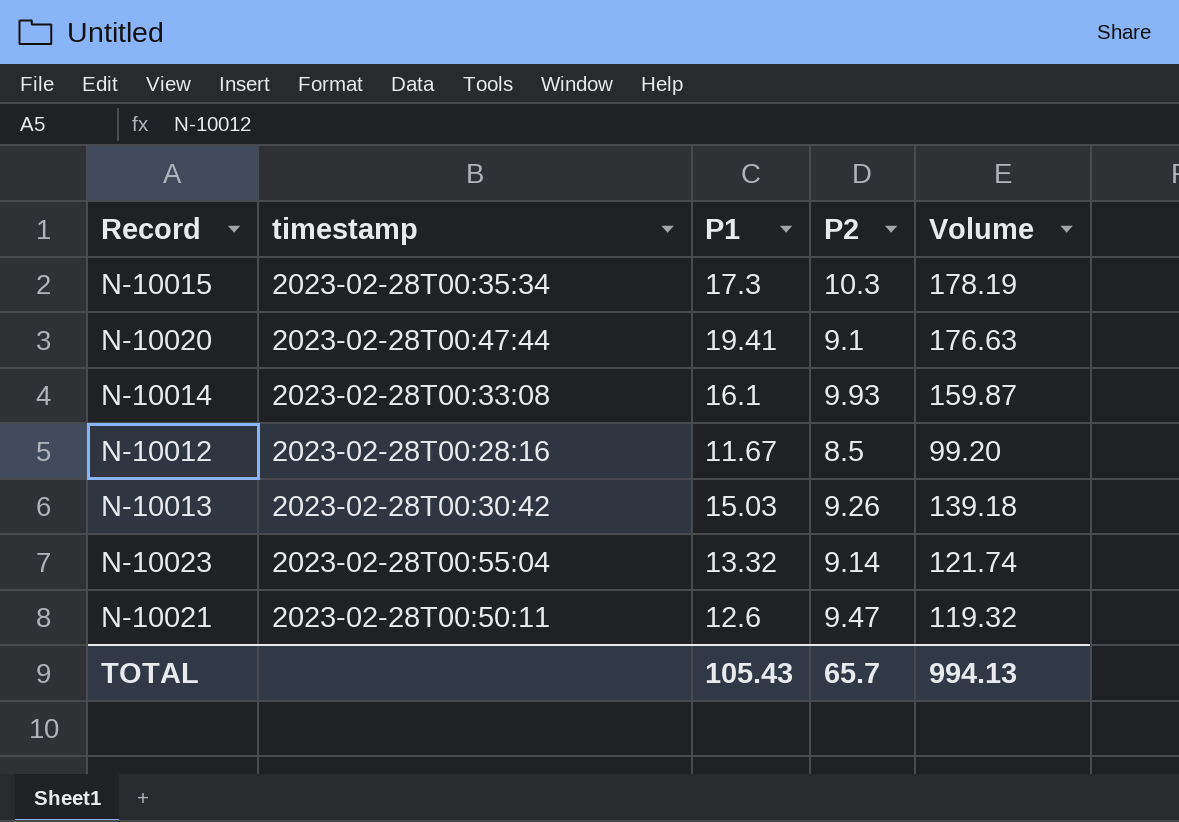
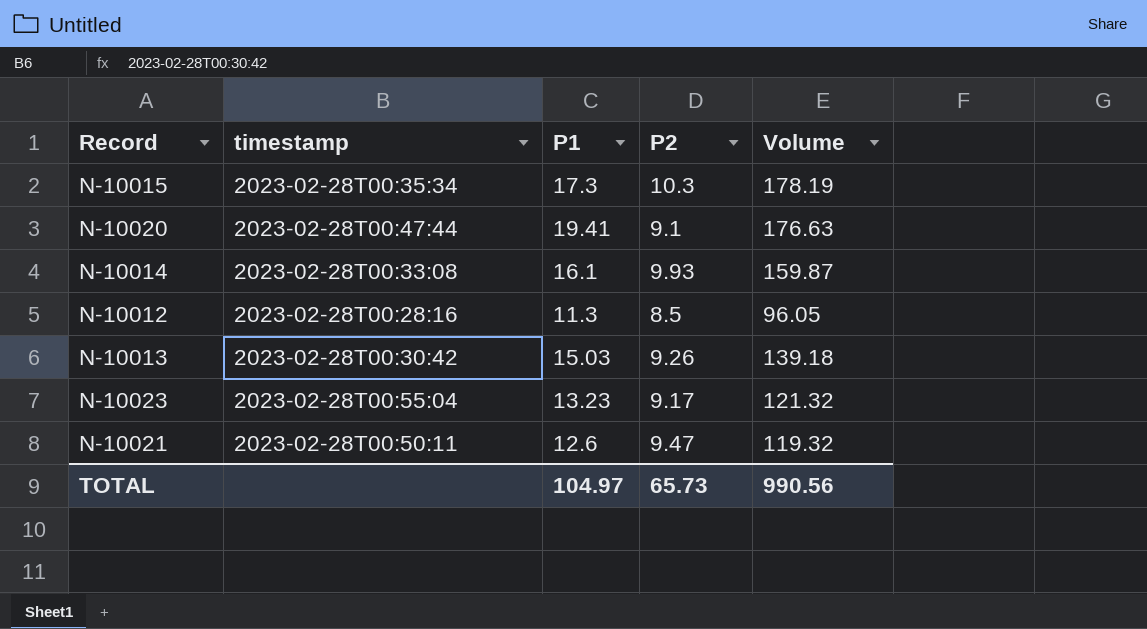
N-10012 | P1: 11.67 -> 11.3
N-10012 | Volume: 99.20 -> 96.05
N-10023 | P1: 13.32 -> 13.23
N-10023 | P2: 9.14 -> 9.17
N-10023 | Volume: 121.74 -> 121.32
TOTAL | P1: 105.43 -> 104.97
TOTAL | P2: 65.7 -> 65.73
TOTAL | Volume: 994.13 -> 990.56

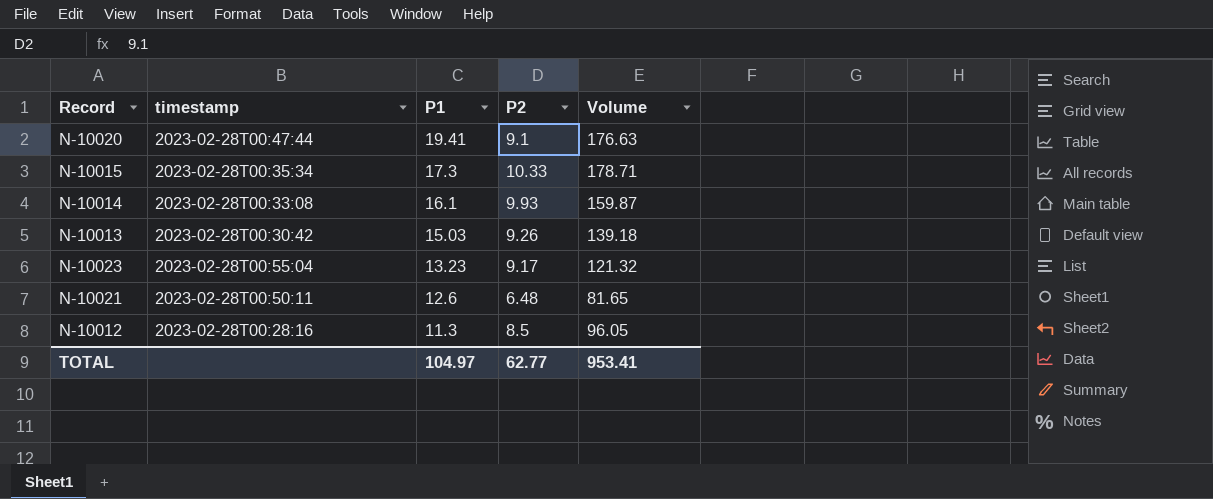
row order: none -> P1 descending
N-10015 | P2: 10.3 -> 10.33
N-10015 | Volume: 178.19 -> 178.71
N-10021 | P2: 9.47 -> 6.48
N-10021 | Volume: 119.32 -> 81.65
TOTAL | P2: 65.73 -> 62.77
TOTAL | Volume: 990.56 -> 953.41

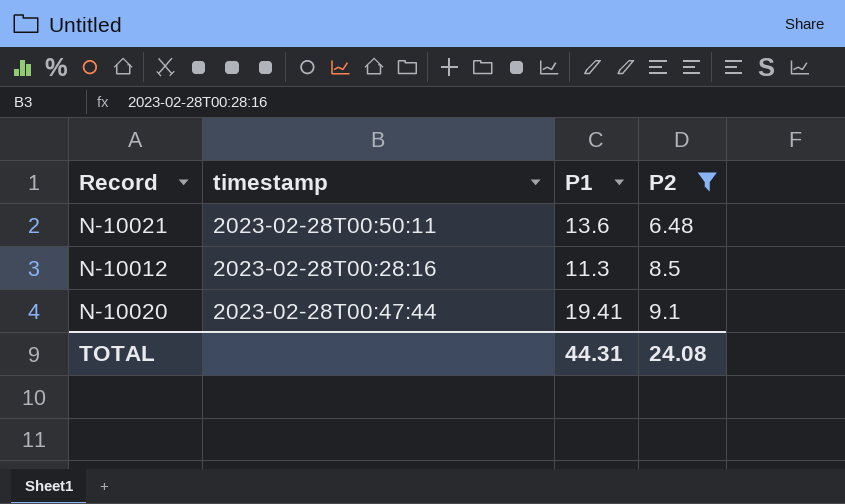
filter: none -> P2 <= 9.1
row order: P1 descending -> P2 ascending
column Volume | formula: [P1] * [P2] -> none
N-10021 | P1: 12.6 -> 13.6
TOTAL | P1: 104.97 -> 44.31
TOTAL | P2: 62.77 -> 24.08

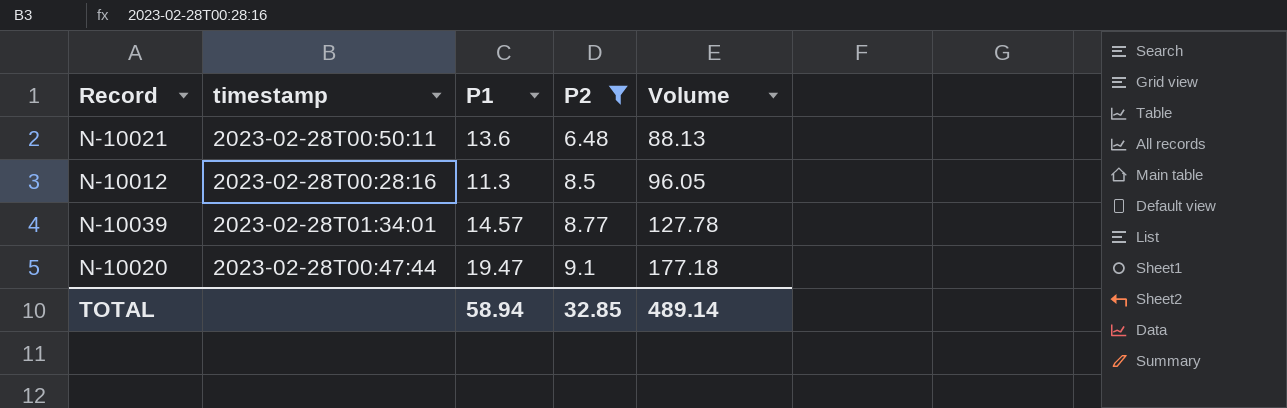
column Volume | formula: none -> [P1] * [P2]
row N-10039: none -> 2023-02-28T01:34:01 | 14.57 | 8.77 | 127.78
N-10020 | P1: 19.41 -> 19.47
TOTAL | P1: 44.31 -> 58.94
TOTAL | P2: 24.08 -> 32.85

